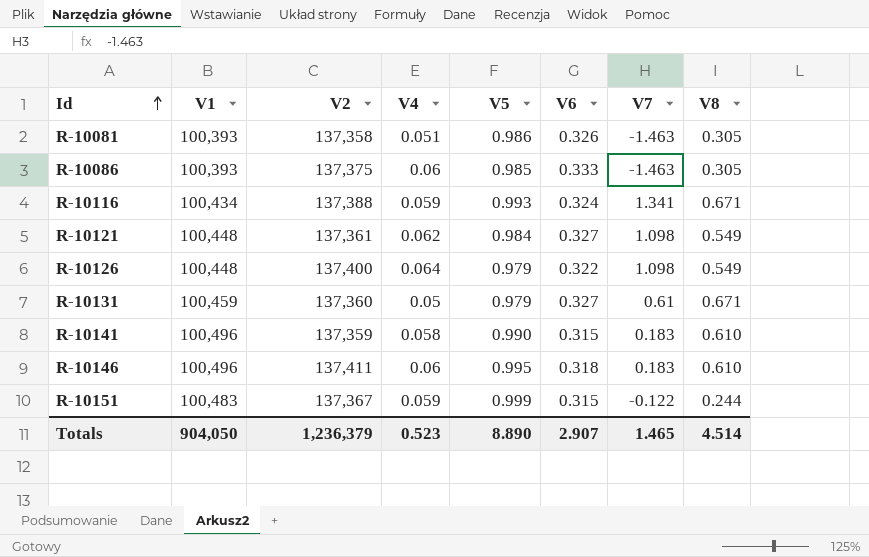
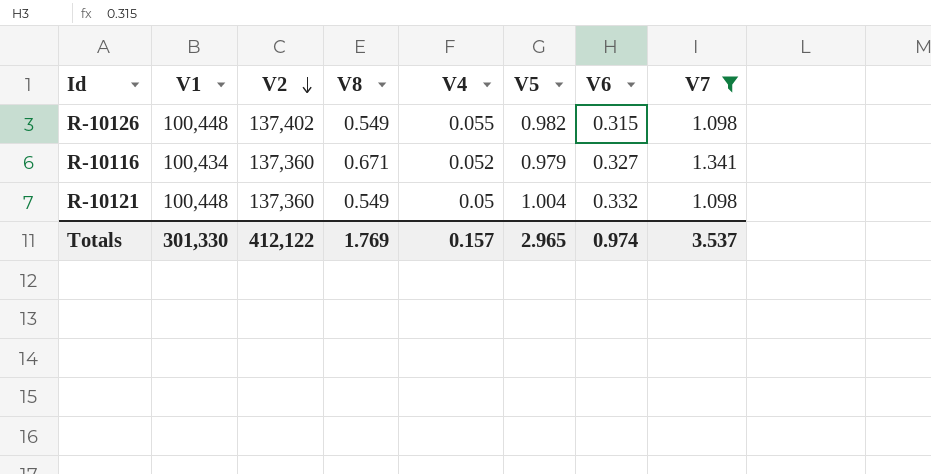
filter: none -> V7 >= 1.098
row order: Id ascending -> V2 descending
column V8 | position: 8 -> 4
R-10126 | V2: 137,400 -> 137,402
R-10126 | V4: 0.064 -> 0.055
R-10126 | V5: 0.979 -> 0.982
R-10126 | V6: 0.322 -> 0.315
R-10116 | V2: 137,388 -> 137,360
R-10116 | V4: 0.059 -> 0.052
R-10116 | V5: 0.993 -> 0.979
R-10116 | V6: 0.324 -> 0.327
R-10121 | V2: 137,361 -> 137,360
R-10121 | V4: 0.062 -> 0.05
R-10121 | V5: 0.984 -> 1.004
R-10121 | V6: 0.327 -> 0.332
Totals | V1: 904,050 -> 301,330
Totals | V2: 1,236,379 -> 412,122
Totals | V8: 4.514 -> 1.769
Totals | V4: 0.523 -> 0.157
Totals | V5: 8.890 -> 2.965
Totals | V6: 2.907 -> 0.974
Totals | V7: 1.465 -> 3.537

